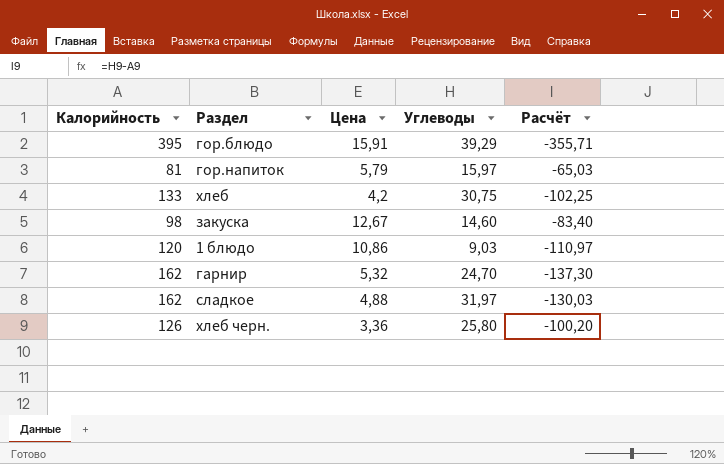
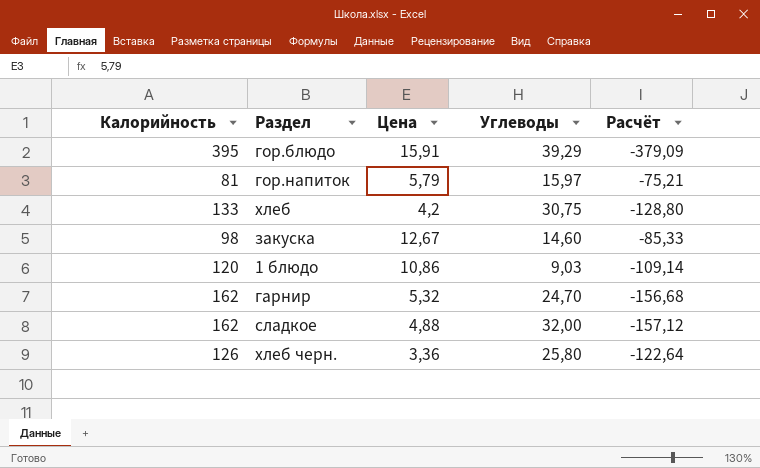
column Расчёт | formula: [Углеводы] - [Калорийность] -> [Цена] - [Калорийность]
сладкое | Углеводы: 31,97 -> 32,00

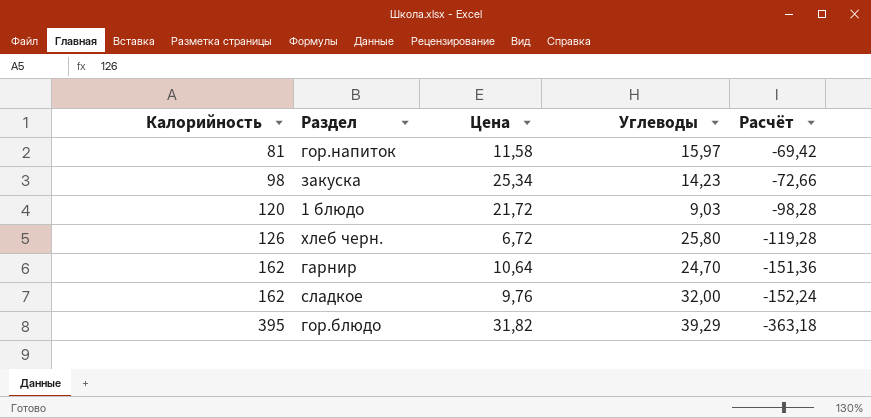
row order: none -> Калорийность ascending
row хлеб: 133 | 4,2 | 30,75 | -128,80 -> none
гор.напиток | Цена: 5,79 -> 11,58
гор.напиток | Расчёт: -75,21 -> -69,42
закуска | Цена: 12,67 -> 25,34
закуска | Углеводы: 14,60 -> 14,23
закуска | Расчёт: -85,33 -> -72,66
1 блюдо | Цена: 10,86 -> 21,72
1 блюдо | Расчёт: -109,14 -> -98,28
хлеб черн. | Цена: 3,36 -> 6,72
хлеб черн. | Расчёт: -122,64 -> -119,28
гарнир | Цена: 5,32 -> 10,64
гарнир | Расчёт: -156,68 -> -151,36
сладкое | Цена: 4,88 -> 9,76
сладкое | Расчёт: -157,12 -> -152,24
гор.блюдо | Цена: 15,91 -> 31,82
гор.блюдо | Расчёт: -379,09 -> -363,18

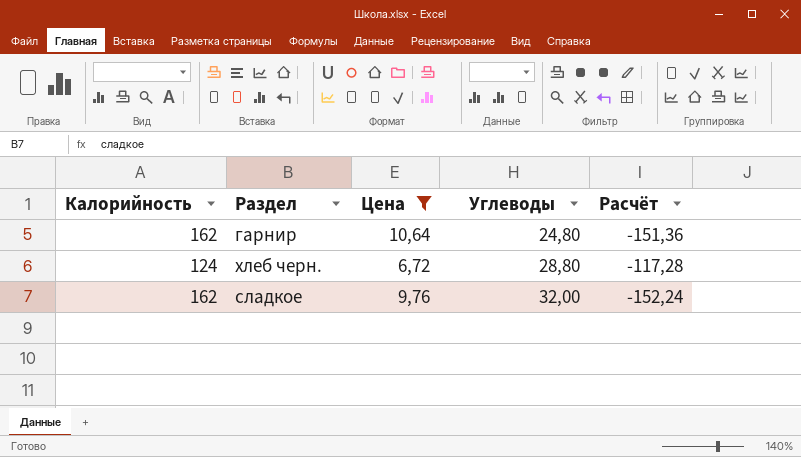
filter: none -> Цена <= 10,64
row order: Калорийность ascending -> Углеводы ascending
гарнир | Углеводы: 24,70 -> 24,80
хлеб черн. | Калорийность: 126 -> 124
хлеб черн. | Углеводы: 25,80 -> 28,80
хлеб черн. | Расчёт: -119,28 -> -117,28

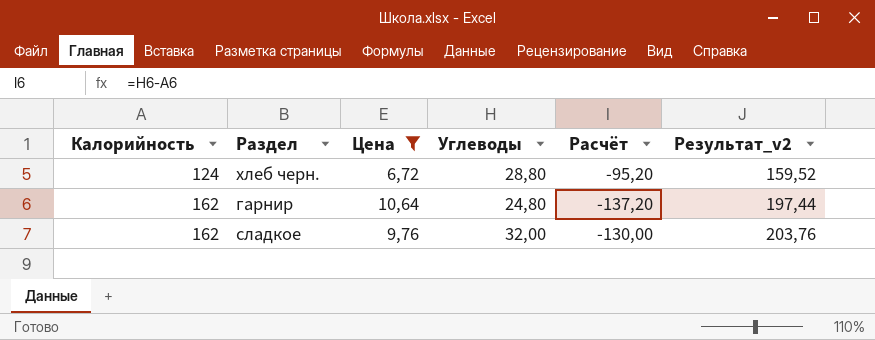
row order: Углеводы ascending -> Калорийность ascending
column Расчёт | formula: [Цена] - [Калорийность] -> [Углеводы] - [Калорийность]
column Результат_v2 | formula: none -> [Калорийность] + [Цена] + [Углеводы]

